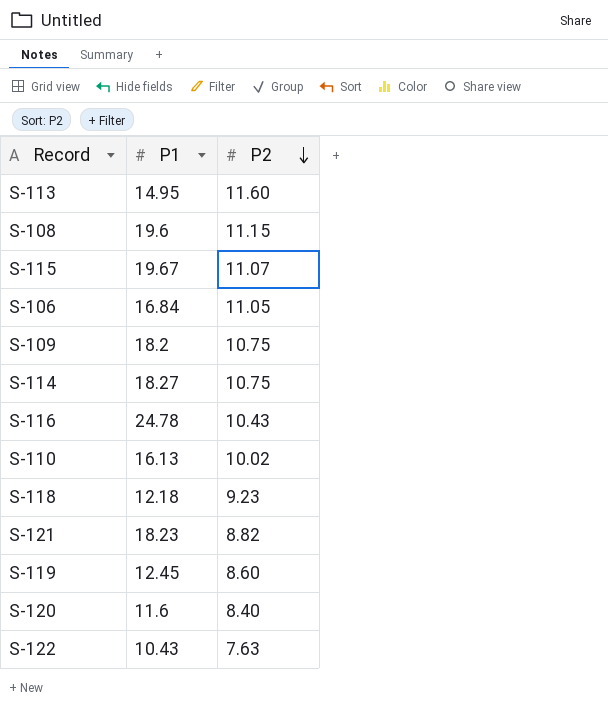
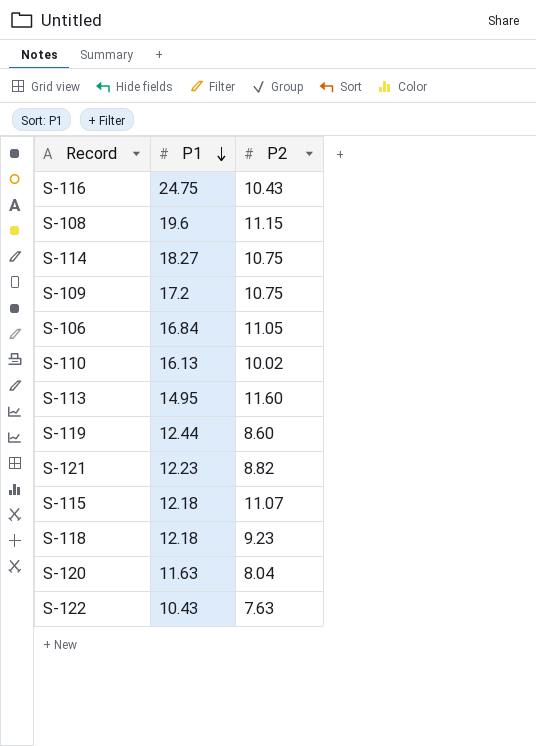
row order: P2 descending -> P1 descending
S-116 | P1: 24.78 -> 24.75
S-109 | P1: 18.2 -> 17.2
S-119 | P1: 12.45 -> 12.44
S-121 | P1: 18.23 -> 12.23
S-115 | P1: 19.67 -> 12.18
S-120 | P1: 11.6 -> 11.63
S-120 | P2: 8.40 -> 8.04

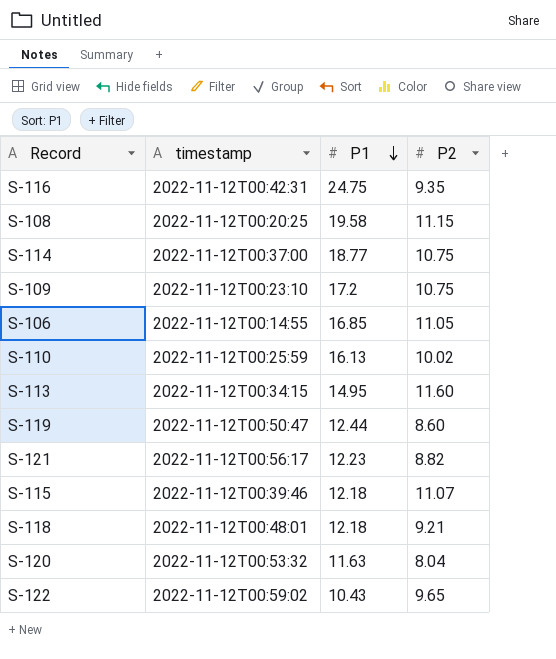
column timestamp | position: none -> 2
S-116 | P2: 10.43 -> 9.35
S-108 | P1: 19.6 -> 19.58
S-114 | P1: 18.27 -> 18.77
S-106 | P1: 16.84 -> 16.85
S-118 | P2: 9.23 -> 9.21
S-122 | P2: 7.63 -> 9.65

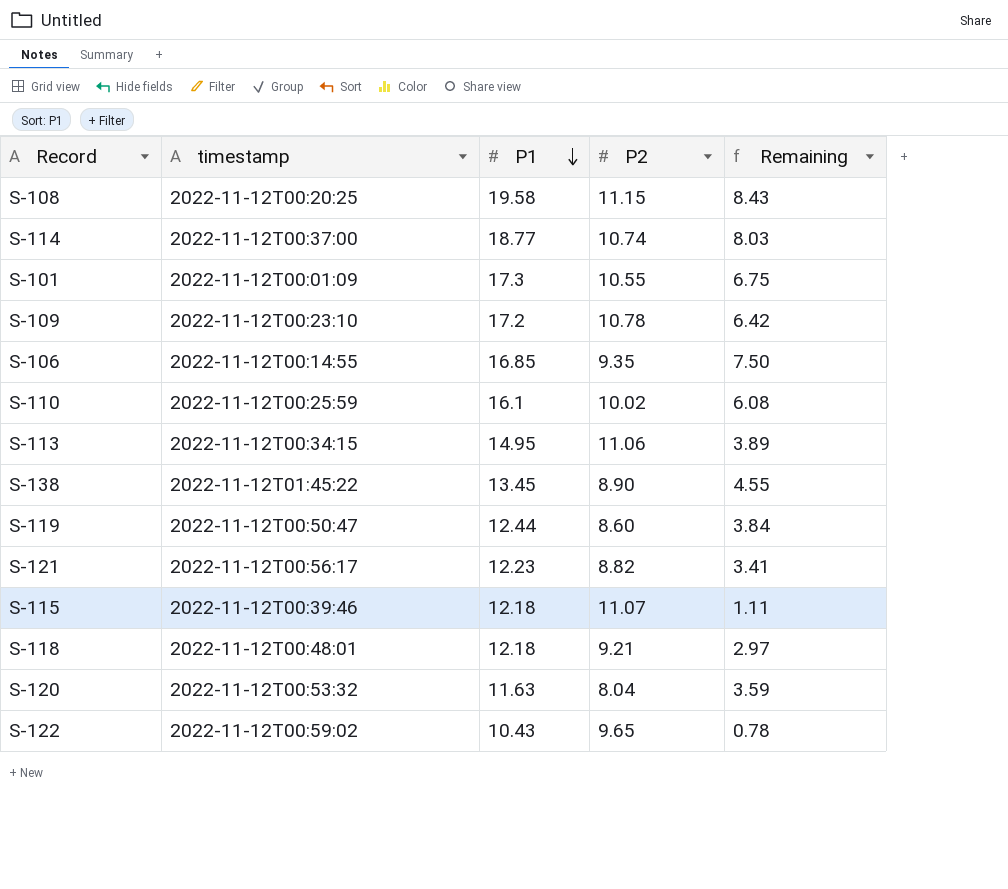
column Remaining | formula: none -> [P1] - [P2]
row S-116: 2022-11-12T00:42:31 | 24.75 | 9.35 -> none
S-114 | P2: 10.75 -> 10.74
row S-101: none -> 2022-11-12T00:01:09 | 17.3 | 10.55 | 6.75
S-109 | P2: 10.75 -> 10.78
S-106 | P2: 11.05 -> 9.35
S-110 | P1: 16.13 -> 16.1
S-113 | P2: 11.60 -> 11.06
row S-138: none -> 2022-11-12T01:45:22 | 13.45 | 8.90 | 4.55

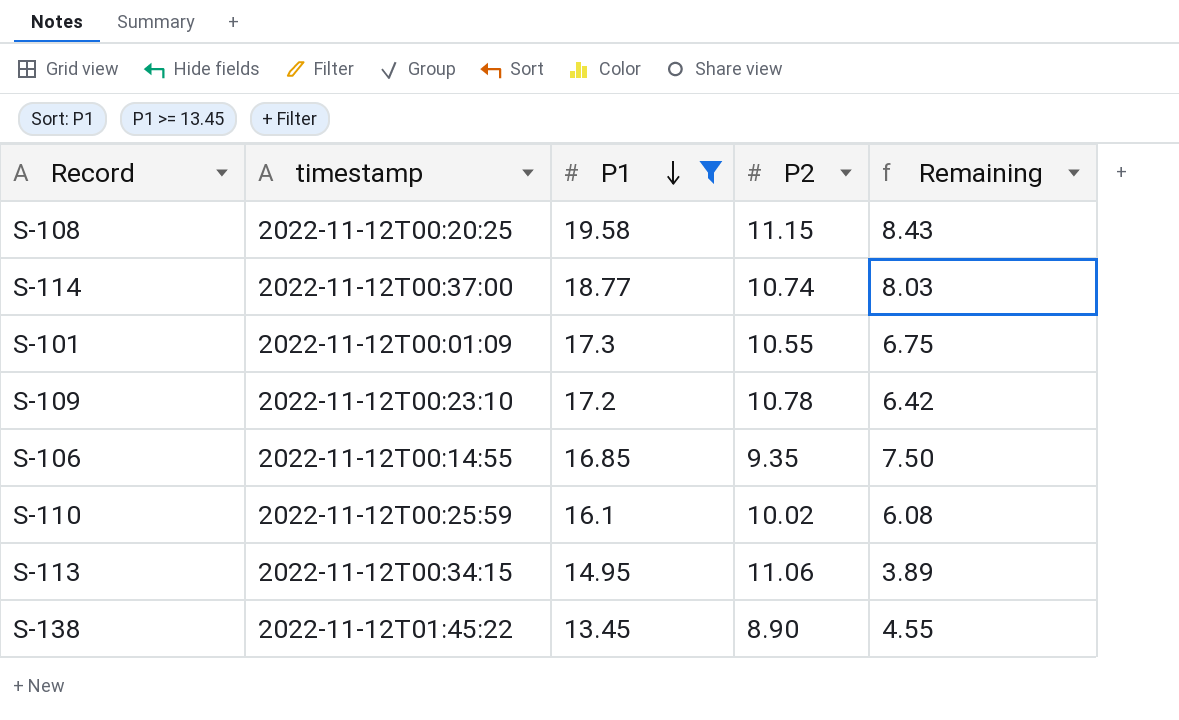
filter: none -> P1 >= 13.45

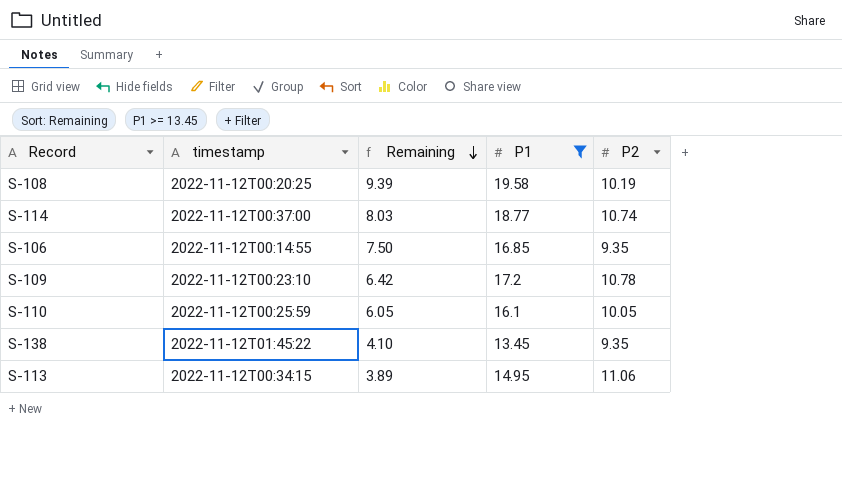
row order: P1 descending -> Remaining descending
column Remaining | position: 5 -> 3
row S-101: 2022-11-12T00:01:09 | 17.3 | 10.55 | 6.75 -> none
S-108 | Remaining: 8.43 -> 9.39
S-108 | P2: 11.15 -> 10.19
S-110 | Remaining: 6.08 -> 6.05
S-110 | P2: 10.02 -> 10.05
S-138 | Remaining: 4.55 -> 4.10
S-138 | P2: 8.90 -> 9.35

